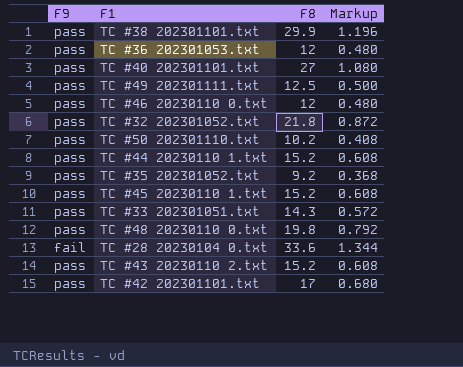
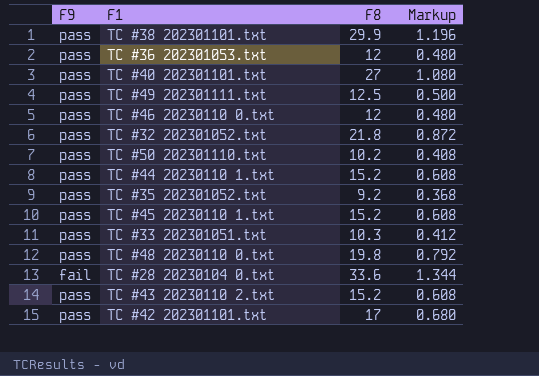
TC #33 202301051.txt | F8: 14.3 -> 10.3
TC #33 202301051.txt | Markup: 0.572 -> 0.412

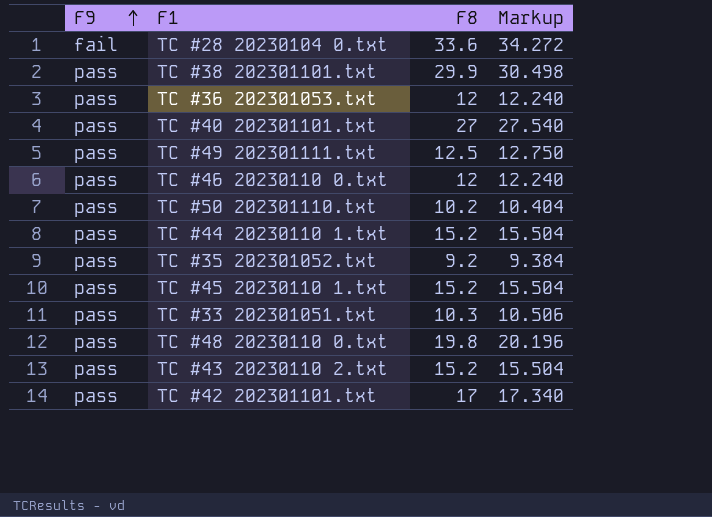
row order: none -> F9 ascending
column Markup | formula: [F8] * 0.04 -> [F8] * 1.02
row TC #32 202301052.txt: pass | 21.8 | 0.872 -> none

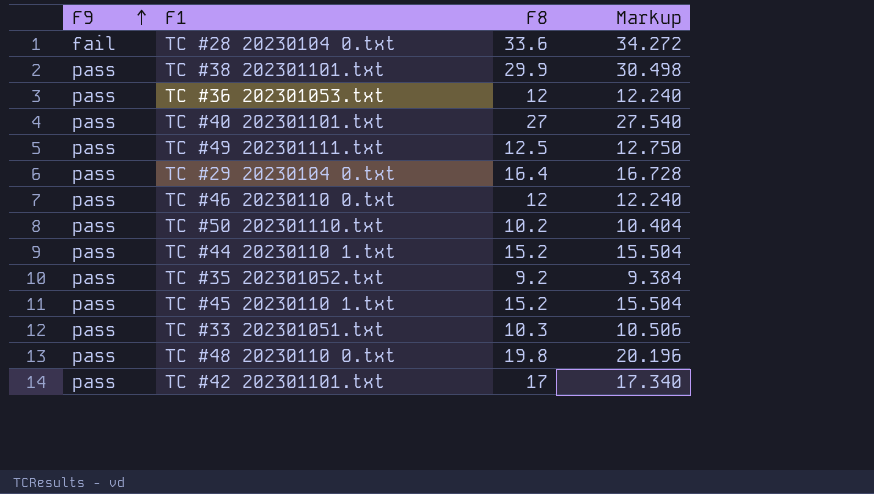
row TC #43 20230110 2.txt: pass | 15.2 | 15.504 -> none
row TC #29 20230104 0.txt: none -> pass | 16.4 | 16.728

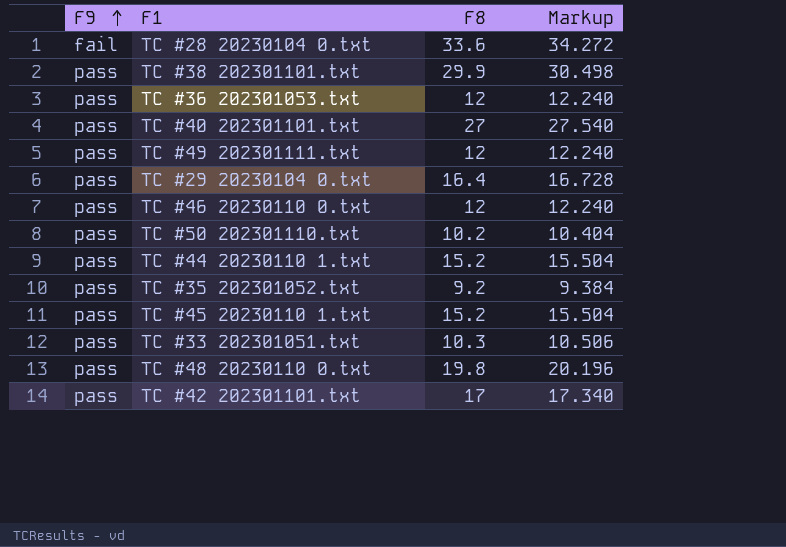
TC #49 202301111.txt | F8: 12.5 -> 12
TC #49 202301111.txt | Markup: 12.750 -> 12.240

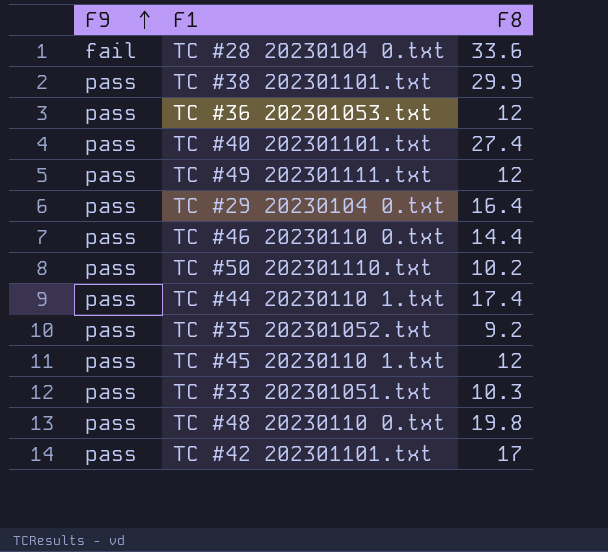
column Markup | formula: [F8] * 1.02 -> none
TC #40 202301101.txt | F8: 27 -> 27.4
TC #46 20230110 0.txt | F8: 12 -> 14.4
TC #44 20230110 1.txt | F8: 15.2 -> 17.4
TC #45 20230110 1.txt | F8: 15.2 -> 12

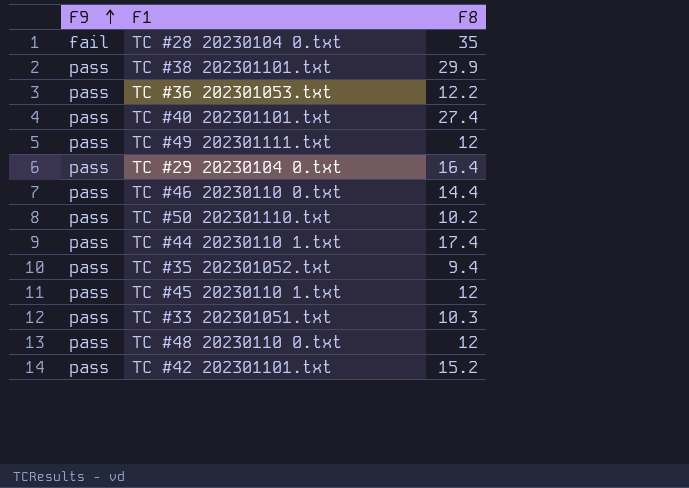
TC #28 20230104 0.txt | F8: 33.6 -> 35
TC #36 202301053.txt | F8: 12 -> 12.2
TC #35 202301052.txt | F8: 9.2 -> 9.4
TC #48 20230110 0.txt | F8: 19.8 -> 12
TC #42 202301101.txt | F8: 17 -> 15.2

